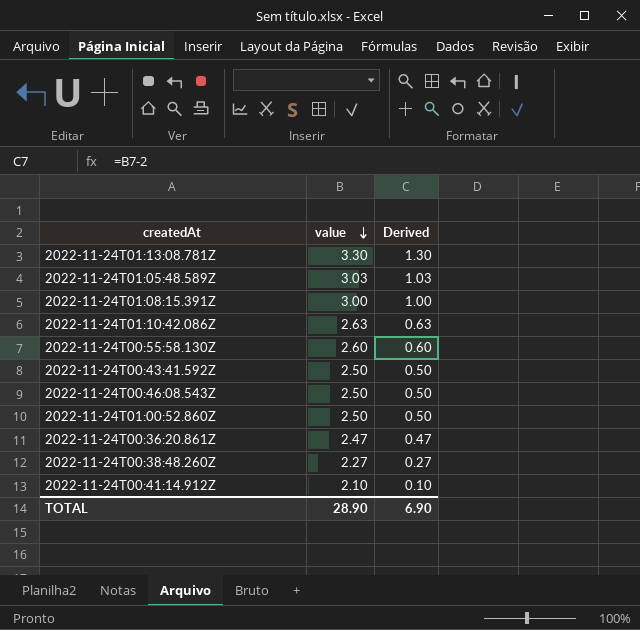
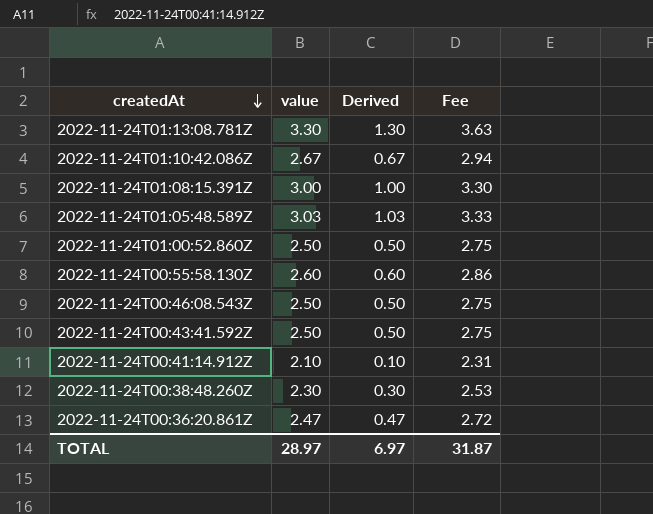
row order: value descending -> createdAt descending
column Fee | formula: none -> [value] * 1.1
2022-11-24T01:10:42.086Z | value: 2.63 -> 2.67
2022-11-24T01:10:42.086Z | Derived: 0.63 -> 0.67
2022-11-24T00:38:48.260Z | value: 2.27 -> 2.30
2022-11-24T00:38:48.260Z | Derived: 0.27 -> 0.30
TOTAL | value: 28.90 -> 28.97
TOTAL | Derived: 6.90 -> 6.97

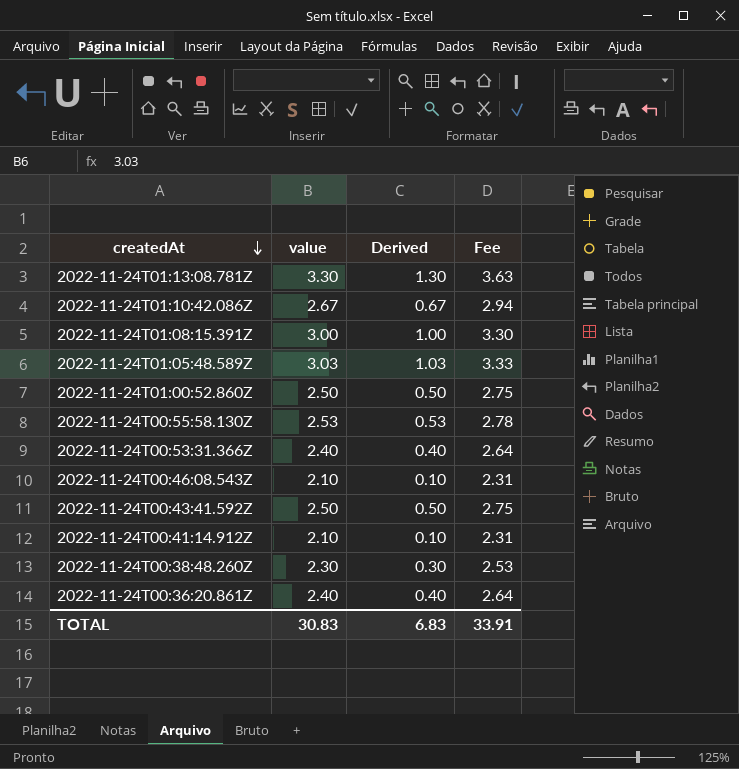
2022-11-24T00:55:58.130Z | value: 2.60 -> 2.53
2022-11-24T00:55:58.130Z | Derived: 0.60 -> 0.53
2022-11-24T00:55:58.130Z | Fee: 2.86 -> 2.78
row 2022-11-24T00:53:31.366Z: none -> 2.40 | 0.40 | 2.64
2022-11-24T00:46:08.543Z | value: 2.50 -> 2.10
2022-11-24T00:46:08.543Z | Derived: 0.50 -> 0.10
2022-11-24T00:46:08.543Z | Fee: 2.75 -> 2.31
2022-11-24T00:36:20.861Z | value: 2.47 -> 2.40
2022-11-24T00:36:20.861Z | Derived: 0.47 -> 0.40
2022-11-24T00:36:20.861Z | Fee: 2.72 -> 2.64
TOTAL | value: 28.97 -> 30.83
TOTAL | Derived: 6.97 -> 6.83
TOTAL | Fee: 31.87 -> 33.91

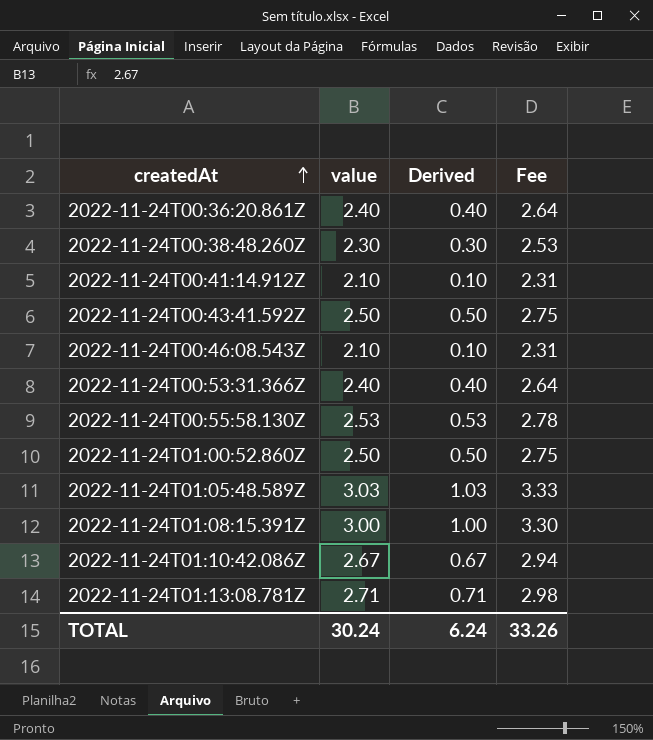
row order: createdAt descending -> createdAt ascending
2022-11-24T01:13:08.781Z | value: 3.30 -> 2.71
2022-11-24T01:13:08.781Z | Derived: 1.30 -> 0.71
2022-11-24T01:13:08.781Z | Fee: 3.63 -> 2.98
TOTAL | value: 30.83 -> 30.24
TOTAL | Derived: 6.83 -> 6.24
TOTAL | Fee: 33.91 -> 33.26

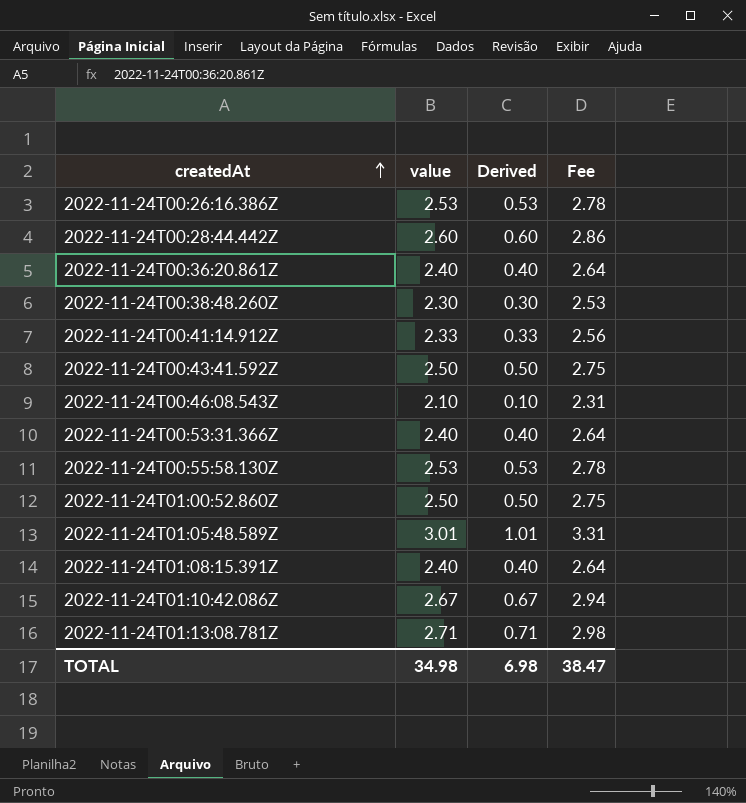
row 2022-11-24T00:26:16.386Z: none -> 2.53 | 0.53 | 2.78
row 2022-11-24T00:28:44.442Z: none -> 2.60 | 0.60 | 2.86
2022-11-24T00:41:14.912Z | value: 2.10 -> 2.33
2022-11-24T00:41:14.912Z | Derived: 0.10 -> 0.33
2022-11-24T00:41:14.912Z | Fee: 2.31 -> 2.56
2022-11-24T01:05:48.589Z | value: 3.03 -> 3.01
2022-11-24T01:05:48.589Z | Derived: 1.03 -> 1.01
2022-11-24T01:05:48.589Z | Fee: 3.33 -> 3.31
2022-11-24T01:08:15.391Z | value: 3.00 -> 2.40
2022-11-24T01:08:15.391Z | Derived: 1.00 -> 0.40
2022-11-24T01:08:15.391Z | Fee: 3.30 -> 2.64
TOTAL | value: 30.24 -> 34.98
TOTAL | Derived: 6.24 -> 6.98
TOTAL | Fee: 33.26 -> 38.47

